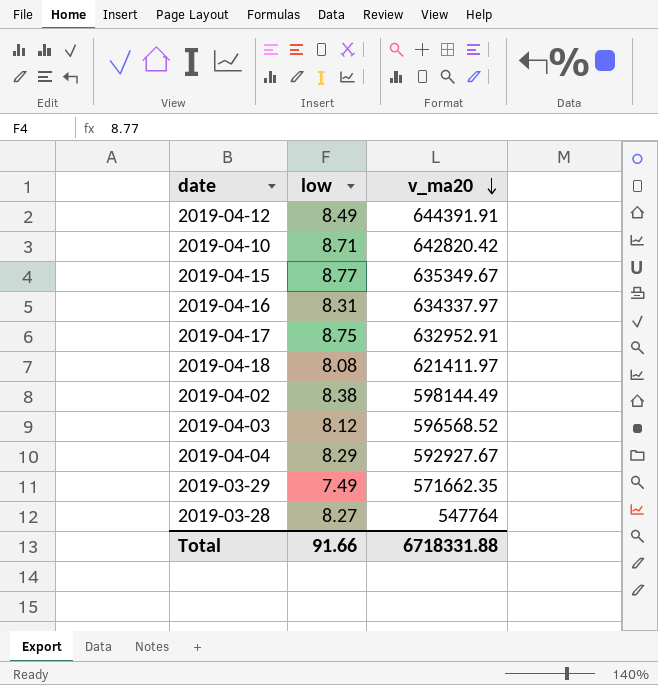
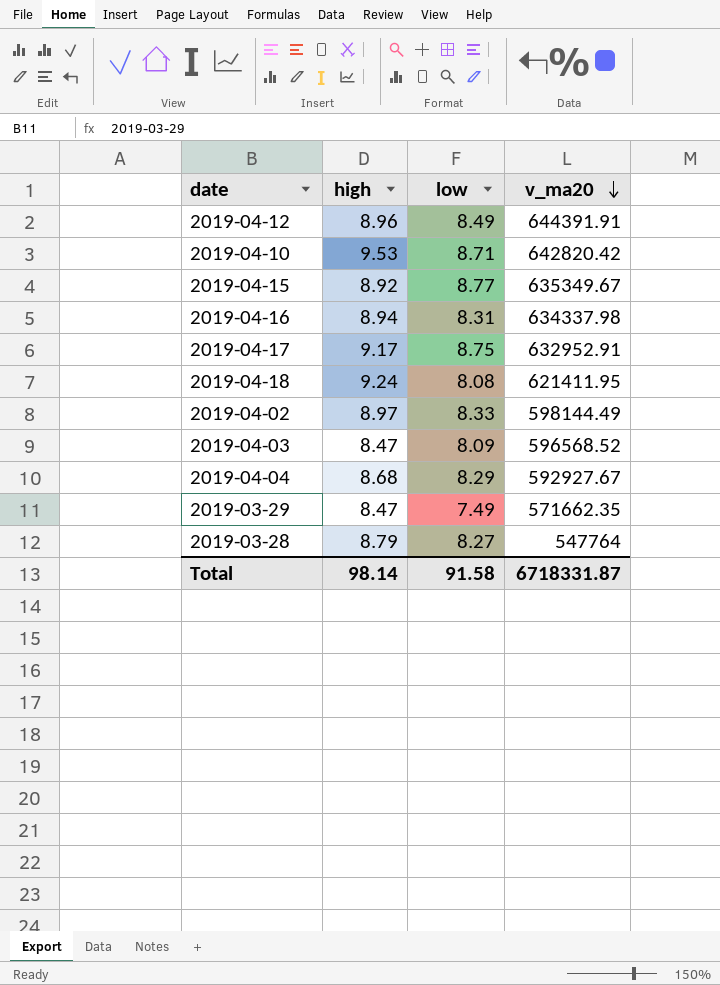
column high | position: none -> 2
2019-04-16 | v_ma20: 634337.97 -> 634337.98
2019-04-18 | v_ma20: 621411.97 -> 621411.95
2019-04-02 | low: 8.38 -> 8.33
2019-04-03 | low: 8.12 -> 8.09
Total | low: 91.66 -> 91.58
Total | v_ma20: 6718331.88 -> 6718331.87

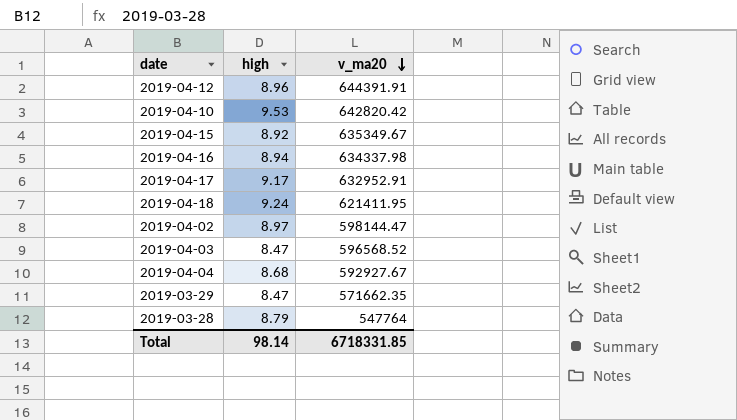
column low | position: 3 -> none
2019-04-02 | v_ma20: 598144.49 -> 598144.47
Total | v_ma20: 6718331.87 -> 6718331.85

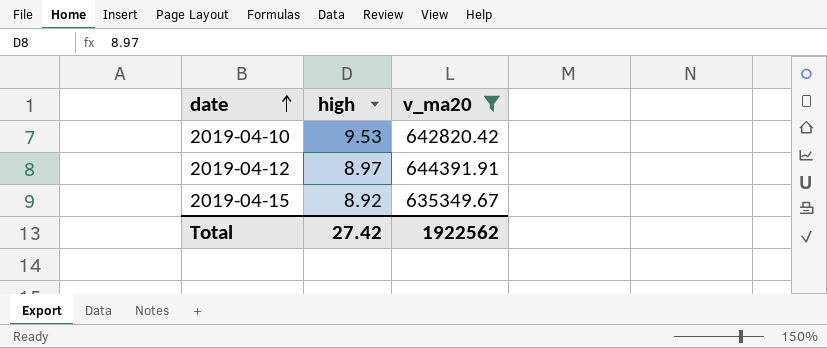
filter: none -> v_ma20 >= 635349.67
row order: v_ma20 descending -> date ascending
2019-04-12 | high: 8.96 -> 8.97
Total | high: 98.14 -> 27.42
Total | v_ma20: 6718331.85 -> 1922562

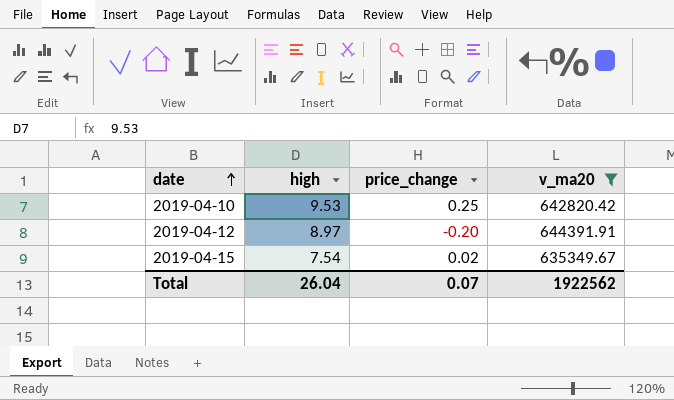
column price_change | position: none -> 3
2019-04-15 | high: 8.92 -> 7.54
Total | high: 27.42 -> 26.04

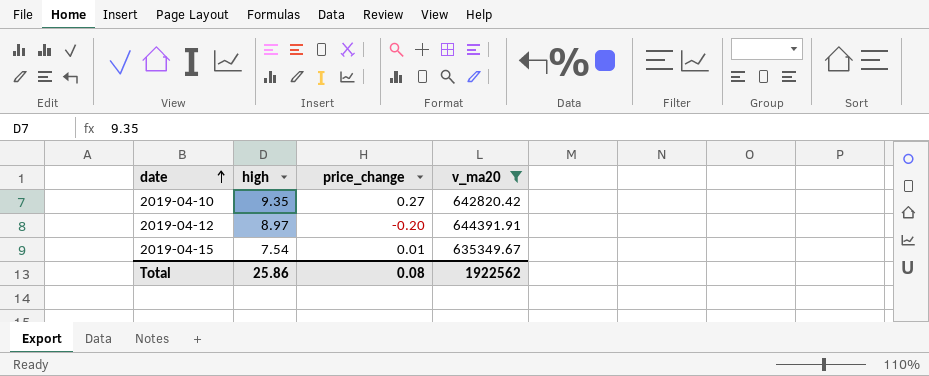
2019-04-10 | high: 9.53 -> 9.35
2019-04-10 | price_change: 0.25 -> 0.27
2019-04-15 | price_change: 0.02 -> 0.01
Total | high: 26.04 -> 25.86
Total | price_change: 0.07 -> 0.08

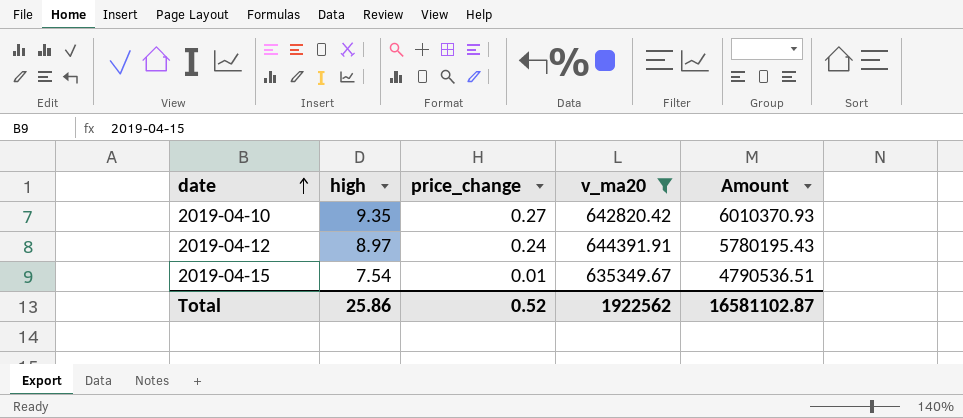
column Amount | formula: none -> [high] * [v_ma20]
2019-04-12 | price_change: -0.20 -> 0.24
Total | price_change: 0.08 -> 0.52

